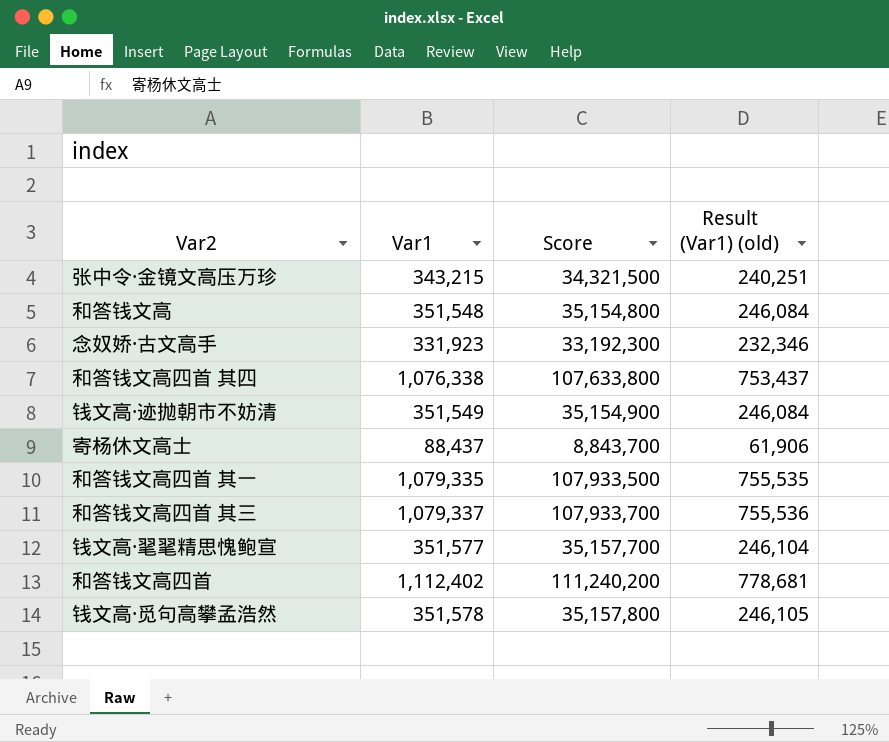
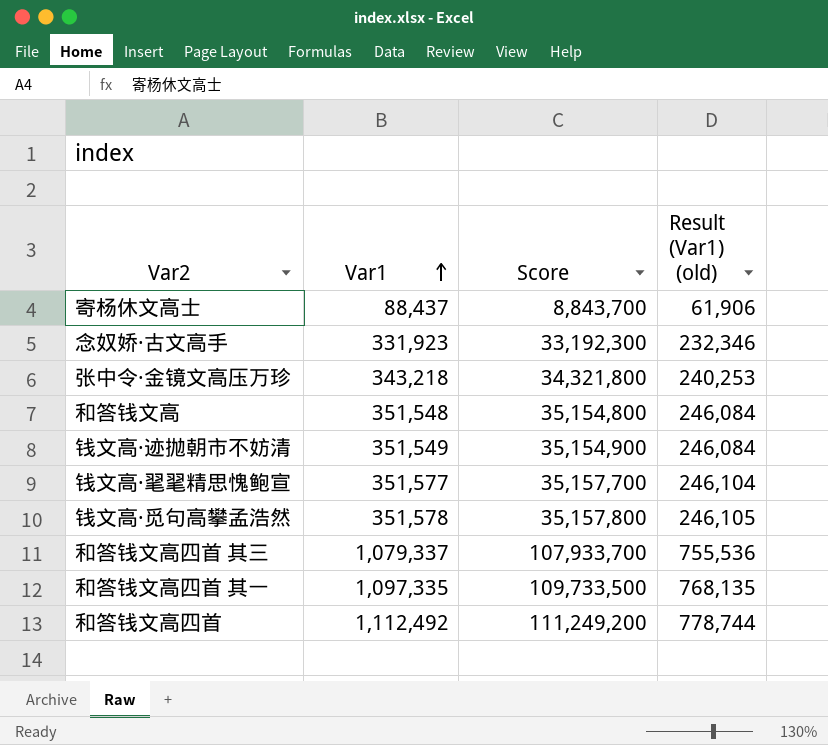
row order: none -> Var1 ascending
row 和答钱文高四首 其四: 1,076,338 | 107,633,800 | 753,437 -> none
张中令·金镜文高压万珍 | Var1: 343,215 -> 343,218
张中令·金镜文高压万珍 | Score: 34,321,500 -> 34,321,800
张中令·金镜文高压万珍 | Result (Var1) (old): 240,251 -> 240,253
和答钱文高四首 其一 | Var1: 1,079,335 -> 1,097,335
和答钱文高四首 其一 | Score: 107,933,500 -> 109,733,500
和答钱文高四首 其一 | Result (Var1) (old): 755,535 -> 768,135
和答钱文高四首 | Var1: 1,112,402 -> 1,112,492
和答钱文高四首 | Score: 111,240,200 -> 111,249,200
和答钱文高四首 | Result (Var1) (old): 778,681 -> 778,744

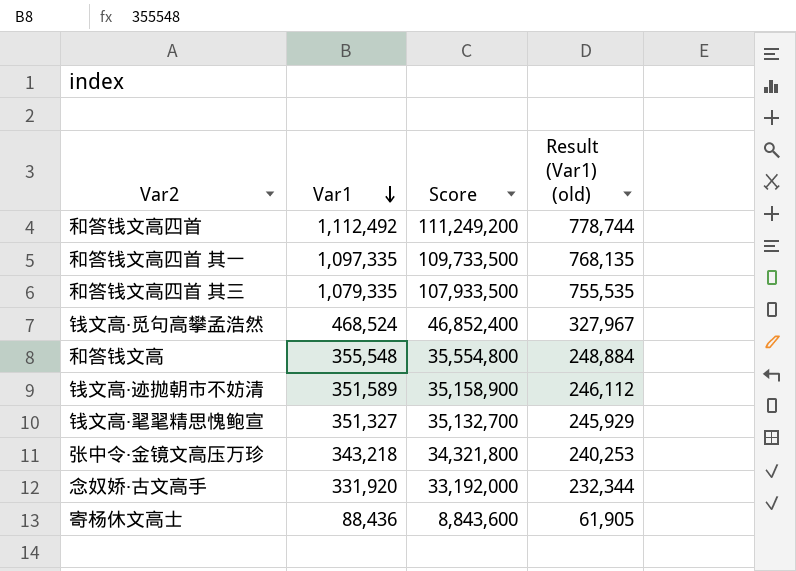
row order: Var1 ascending -> Var1 descending
和答钱文高四首 其三 | Var1: 1,079,337 -> 1,079,335
和答钱文高四首 其三 | Score: 107,933,700 -> 107,933,500
和答钱文高四首 其三 | Result (Var1) (old): 755,536 -> 755,535
钱文高·觅句高攀孟浩然 | Var1: 351,578 -> 468,524
钱文高·觅句高攀孟浩然 | Score: 35,157,800 -> 46,852,400
钱文高·觅句高攀孟浩然 | Result (Var1) (old): 246,105 -> 327,967
和答钱文高 | Var1: 351,548 -> 355,548
和答钱文高 | Score: 35,154,800 -> 35,554,800
和答钱文高 | Result (Var1) (old): 246,084 -> 248,884
钱文高·迹抛朝市不妨清 | Var1: 351,549 -> 351,589
钱文高·迹抛朝市不妨清 | Score: 35,154,900 -> 35,158,900
钱文高·迹抛朝市不妨清 | Result (Var1) (old): 246,084 -> 246,112
钱文高·毣毣精思愧鲍宣 | Var1: 351,577 -> 351,327
钱文高·毣毣精思愧鲍宣 | Score: 35,157,700 -> 35,132,700
钱文高·毣毣精思愧鲍宣 | Result (Var1) (old): 246,104 -> 245,929
念奴娇·古文高手 | Var1: 331,923 -> 331,920
念奴娇·古文高手 | Score: 33,192,300 -> 33,192,000
念奴娇·古文高手 | Result (Var1) (old): 232,346 -> 232,344
寄杨休文高士 | Var1: 88,437 -> 88,436
寄杨休文高士 | Score: 8,843,700 -> 8,843,600
寄杨休文高士 | Result (Var1) (old): 61,906 -> 61,905

